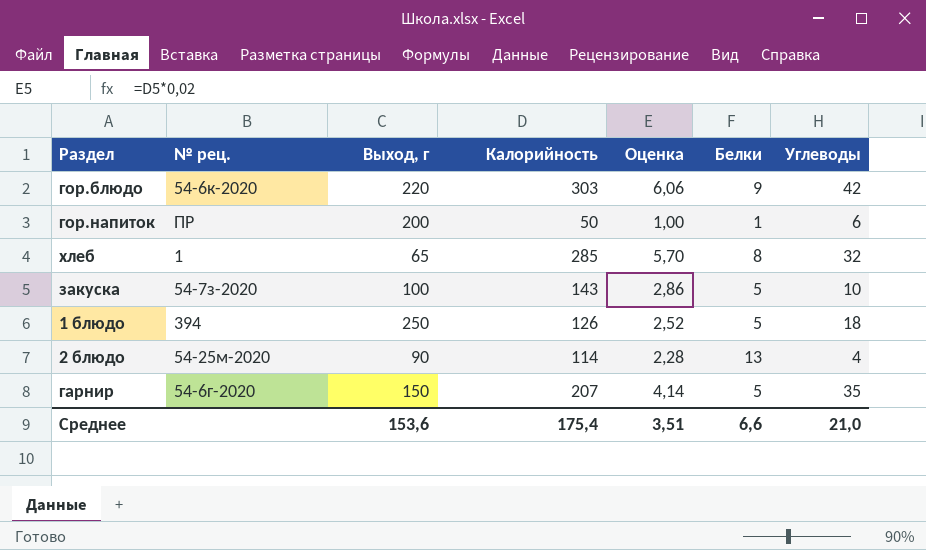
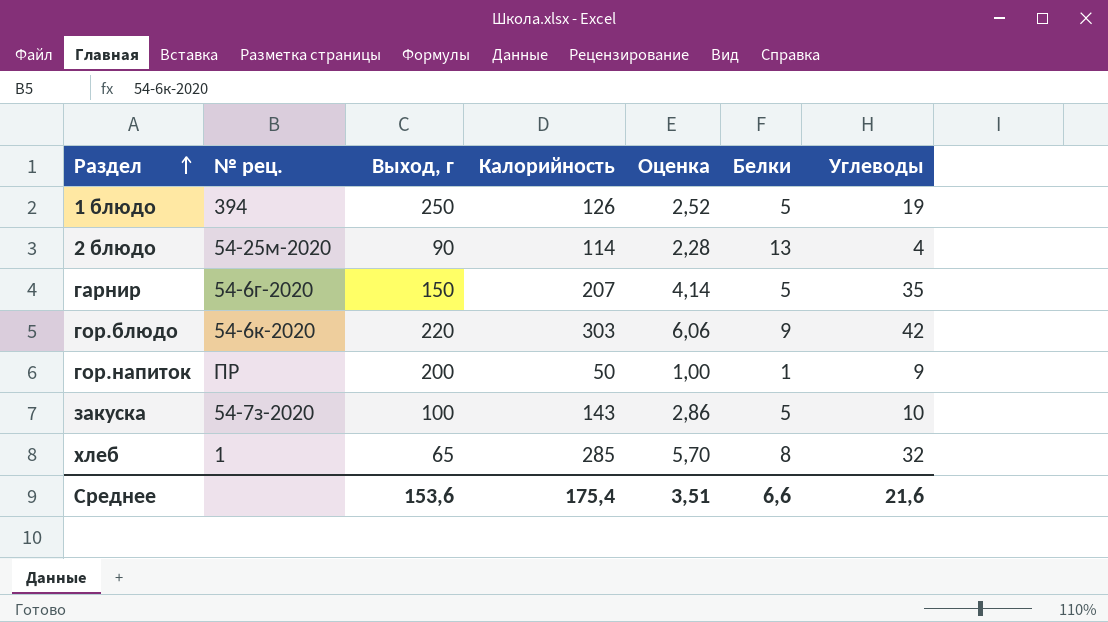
row order: none -> Раздел ascending
1 блюдо | Углеводы: 18 -> 19
гор.напиток | Углеводы: 6 -> 9
Среднее | Углеводы: 21,0 -> 21,6

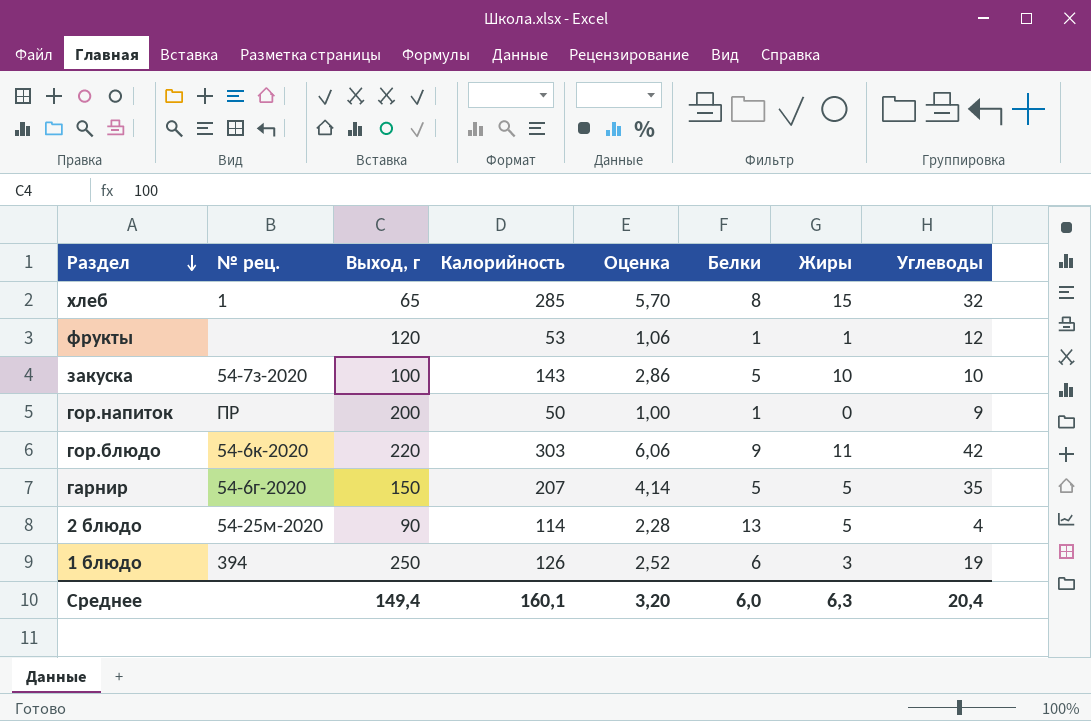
row order: Раздел ascending -> Раздел descending
column Жиры | position: none -> 7
row фрукты: none -> none | 120 | 53 | 1,06 | 1 | 1 | 12
1 блюдо | Белки: 5 -> 6
Среднее | Выход, г: 153,6 -> 149,4
Среднее | Калорийность: 175,4 -> 160,1
Среднее | Оценка: 3,51 -> 3,20
Среднее | Белки: 6,6 -> 6,0
Среднее | Углеводы: 21,6 -> 20,4

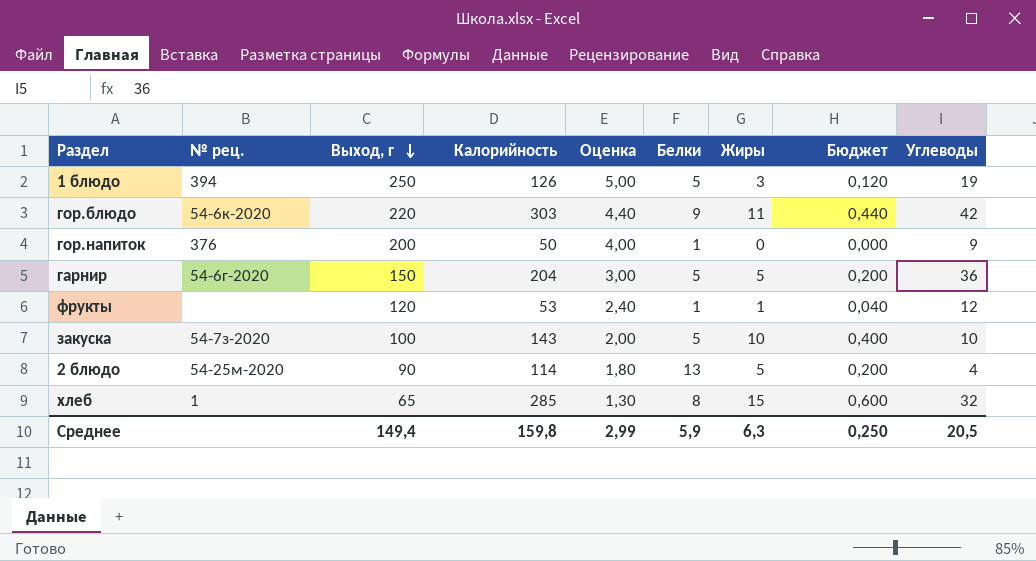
row order: Раздел descending -> Выход, г descending
column Оценка | formula: [Калорийность] * 0,02 -> [Выход, г] * 0,02
column Бюджет | formula: none -> [Жиры] * 0,04
1 блюдо | Белки: 6 -> 5
гор.напиток | № рец.: ПР -> 376
гарнир | Калорийность: 207 -> 204
гарнир | Углеводы: 35 -> 36
Среднее | Калорийность: 160,1 -> 159,8
Среднее | Оценка: 3,20 -> 2,99
Среднее | Белки: 6,0 -> 5,9
Среднее | Углеводы: 20,4 -> 20,5

